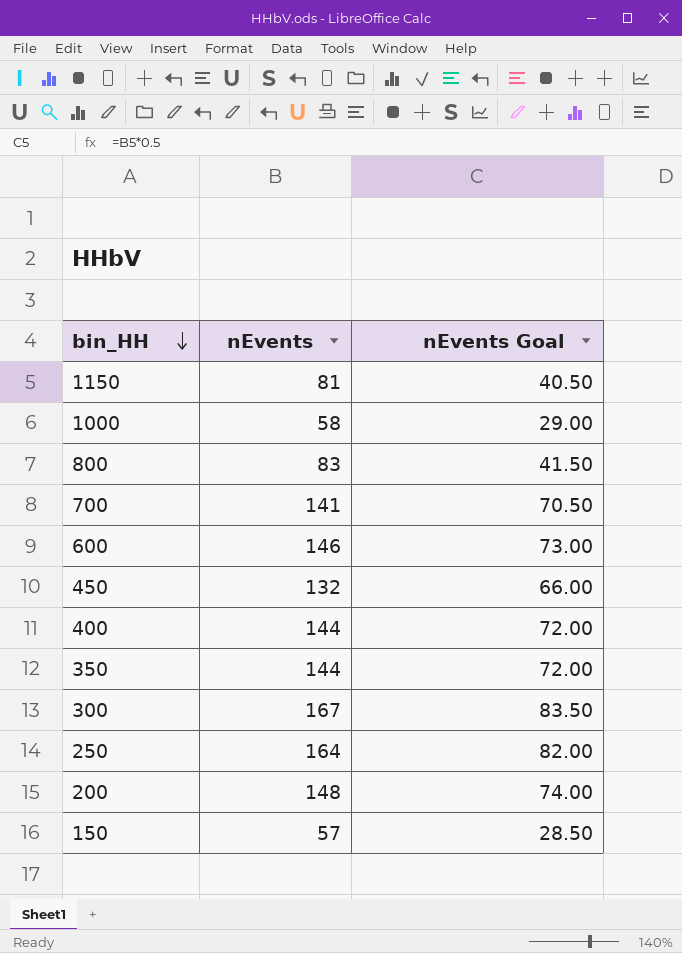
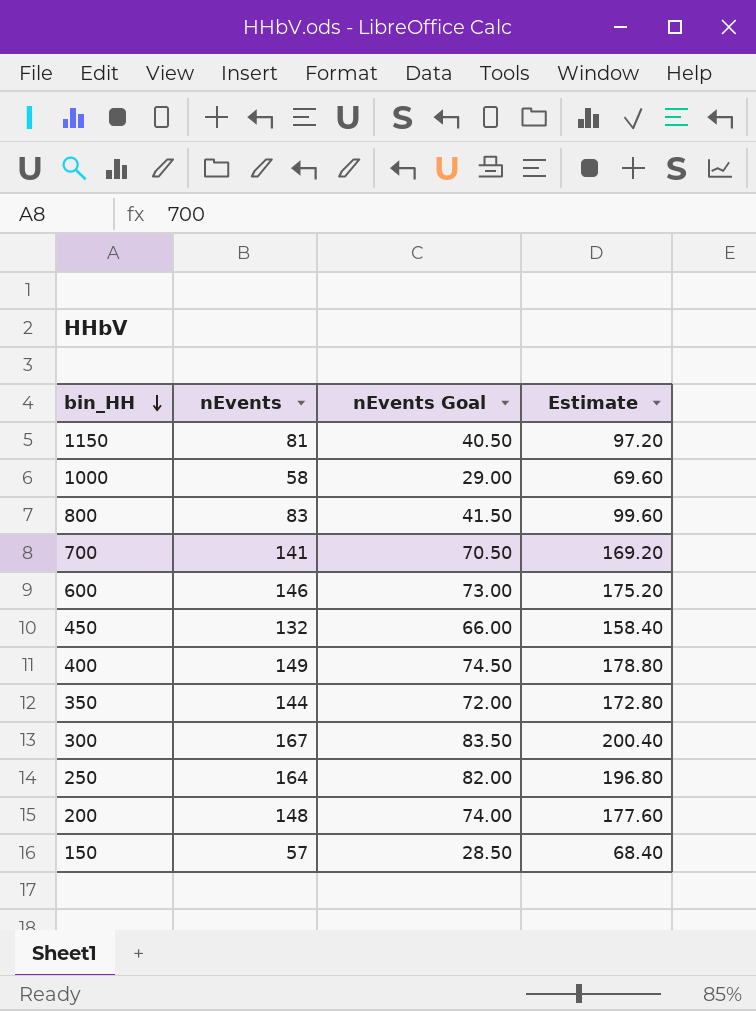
column Estimate | formula: none -> [nEvents] * 1.2
400 | nEvents: 144 -> 149
400 | nEvents Goal: 72.00 -> 74.50

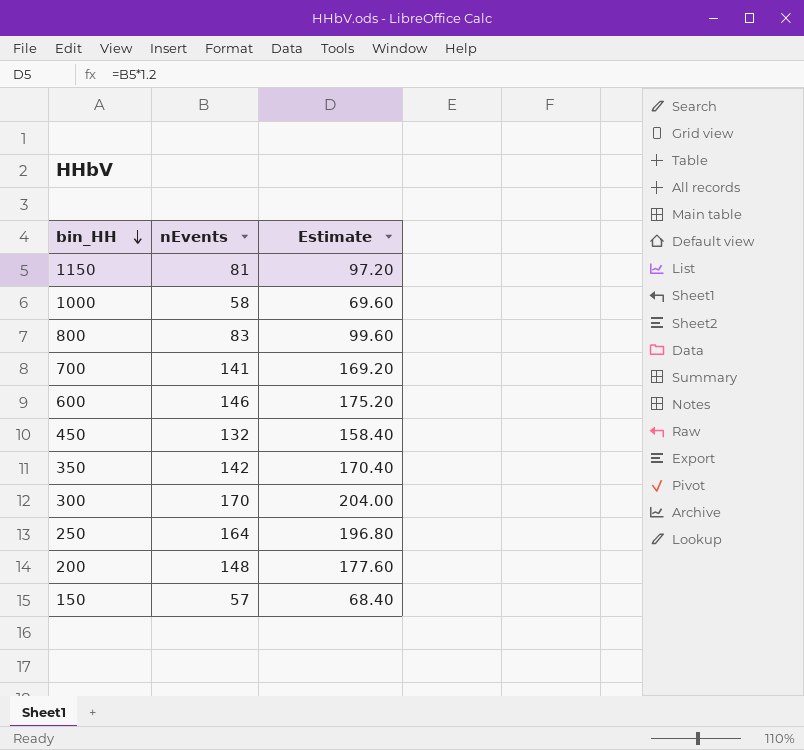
column nEvents Goal | formula: [nEvents] * 0.5 -> none
row 400: 149 | 74.50 | 178.80 -> none
350 | nEvents: 144 -> 142
350 | Estimate: 172.80 -> 170.40
300 | nEvents: 167 -> 170
300 | Estimate: 200.40 -> 204.00

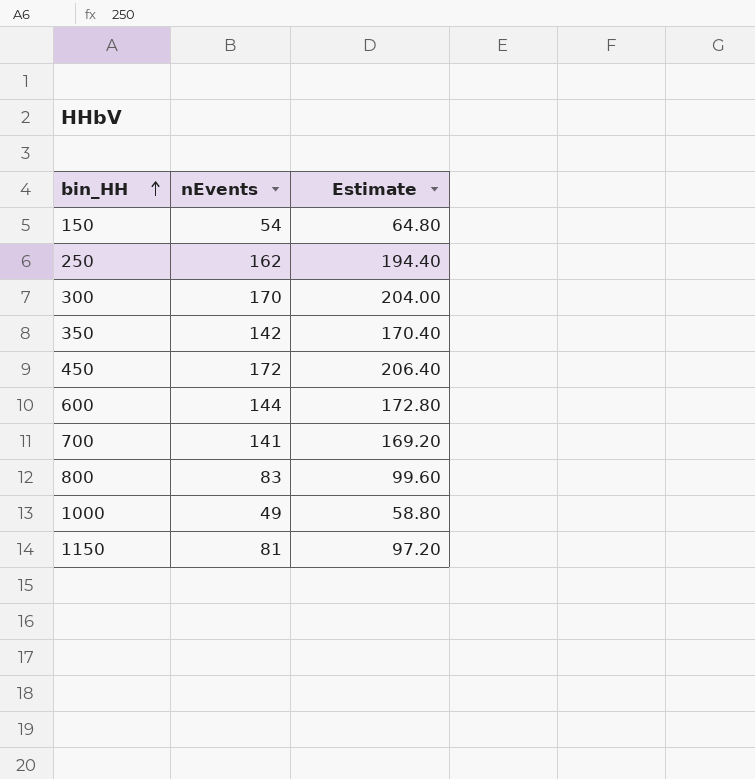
row order: bin_HH descending -> bin_HH ascending
row 200: 148 | 177.60 -> none
150 | nEvents: 57 -> 54
150 | Estimate: 68.40 -> 64.80
250 | nEvents: 164 -> 162
250 | Estimate: 196.80 -> 194.40
450 | nEvents: 132 -> 172
450 | Estimate: 158.40 -> 206.40
600 | nEvents: 146 -> 144
600 | Estimate: 175.20 -> 172.80
1000 | nEvents: 58 -> 49
1000 | Estimate: 69.60 -> 58.80

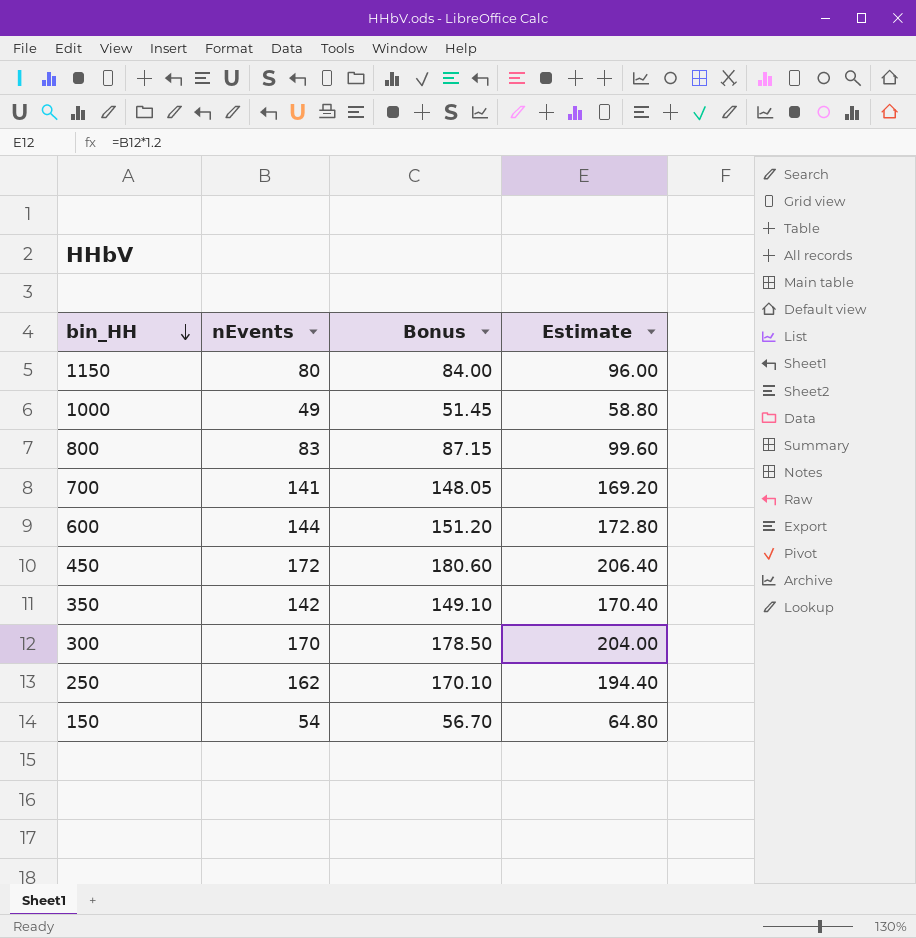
row order: bin_HH ascending -> bin_HH descending
column Bonus | formula: none -> [nEvents] * 1.05
1150 | nEvents: 81 -> 80
1150 | Estimate: 97.20 -> 96.00

